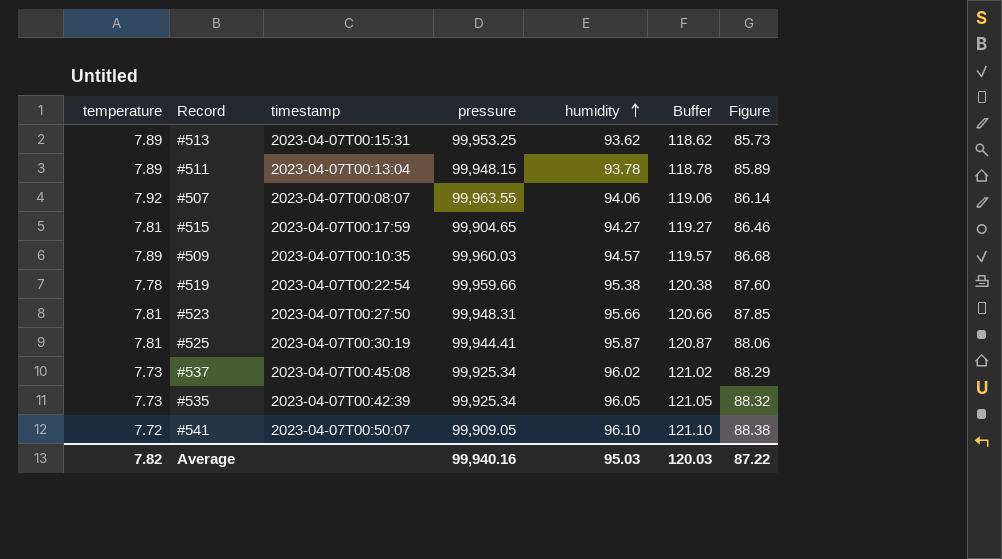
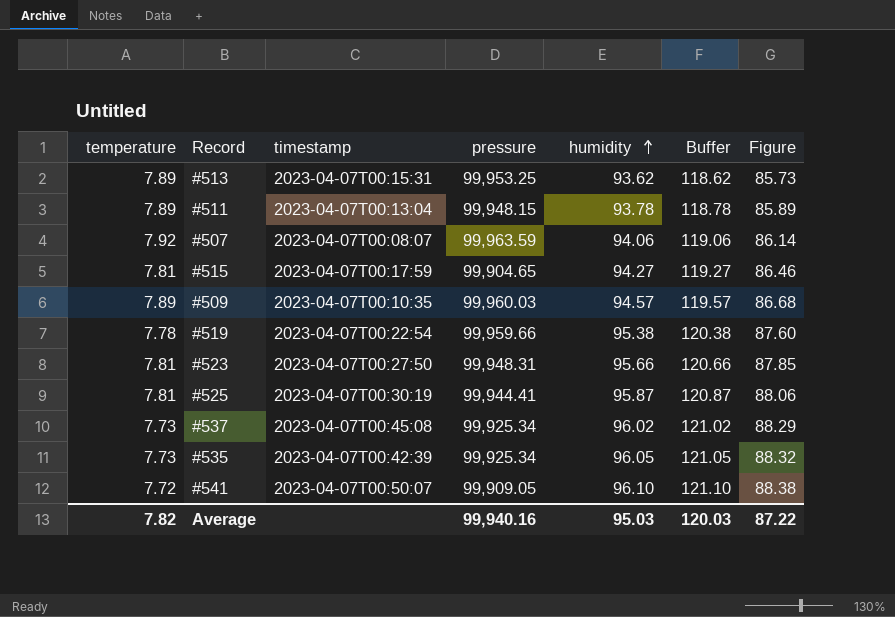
#507 | pressure: 99,963.55 -> 99,963.59

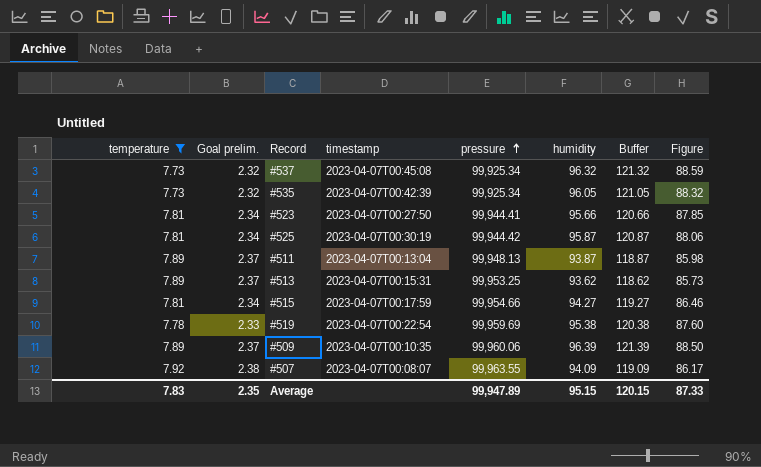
filter: none -> temperature != 7.72
row order: humidity ascending -> pressure ascending
column Goal prelim. | formula: none -> [temperature] * 0.3
#537 | humidity: 96.02 -> 96.32
#537 | Buffer: 121.02 -> 121.32
#537 | Figure: 88.29 -> 88.59
#523 | pressure: 99,948.31 -> 99,944.41
#525 | pressure: 99,944.41 -> 99,944.42
#511 | pressure: 99,948.15 -> 99,948.13
#511 | humidity: 93.78 -> 93.87
#511 | Buffer: 118.78 -> 118.87
#511 | Figure: 85.89 -> 85.98
#515 | pressure: 99,904.65 -> 99,954.66
#519 | pressure: 99,959.66 -> 99,959.69
#509 | pressure: 99,960.03 -> 99,960.06
#509 | humidity: 94.57 -> 96.39
#509 | Buffer: 119.57 -> 121.39
#509 | Figure: 86.68 -> 88.50
#507 | pressure: 99,963.59 -> 99,963.55
#507 | humidity: 94.06 -> 94.09
#507 | Buffer: 119.06 -> 119.09
#507 | Figure: 86.14 -> 86.17
Average | temperature: 7.82 -> 7.83
Average | pressure: 99,940.16 -> 99,947.89
Average | humidity: 95.03 -> 95.15
Average | Buffer: 120.03 -> 120.15
Average | Figure: 87.22 -> 87.33

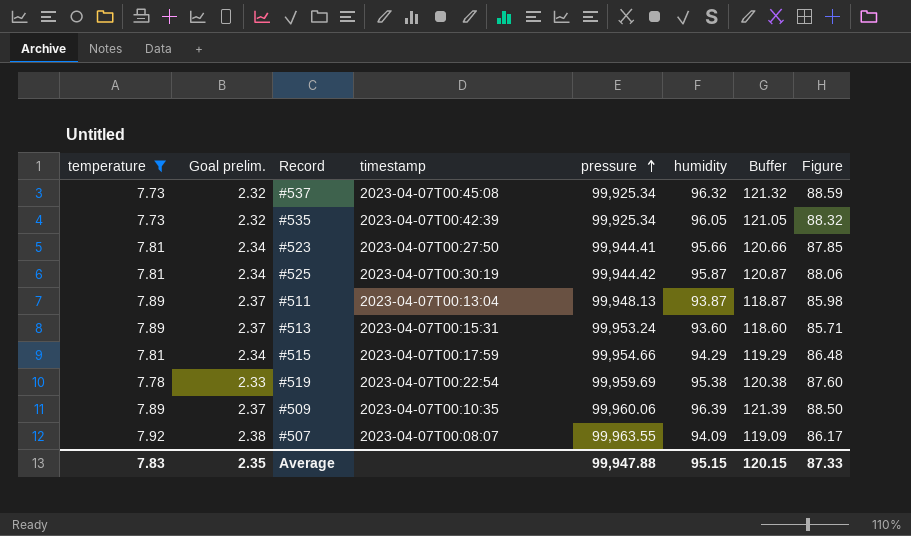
#513 | pressure: 99,953.25 -> 99,953.24
#513 | humidity: 93.62 -> 93.60
#513 | Buffer: 118.62 -> 118.60
#513 | Figure: 85.73 -> 85.71
#515 | humidity: 94.27 -> 94.29
#515 | Buffer: 119.27 -> 119.29
#515 | Figure: 86.46 -> 86.48
Average | pressure: 99,947.89 -> 99,947.88

